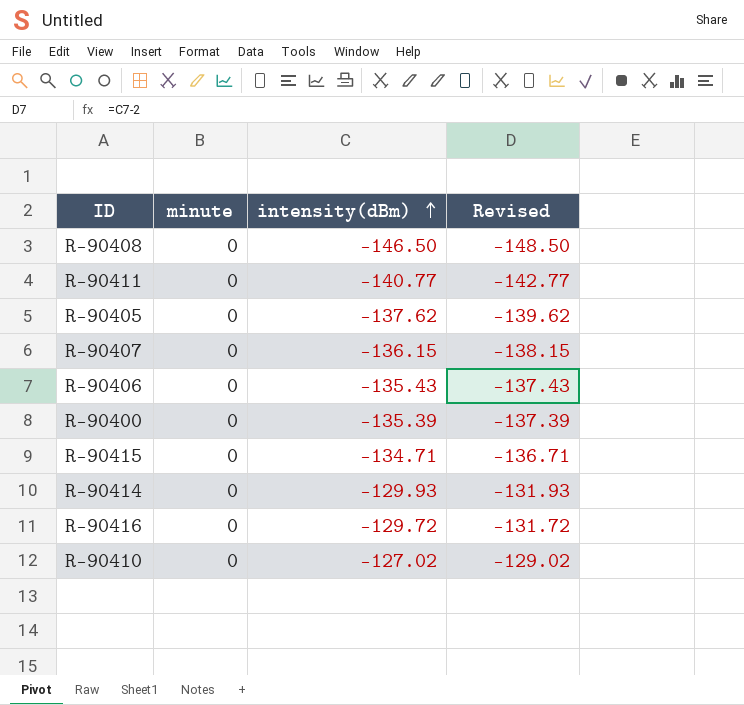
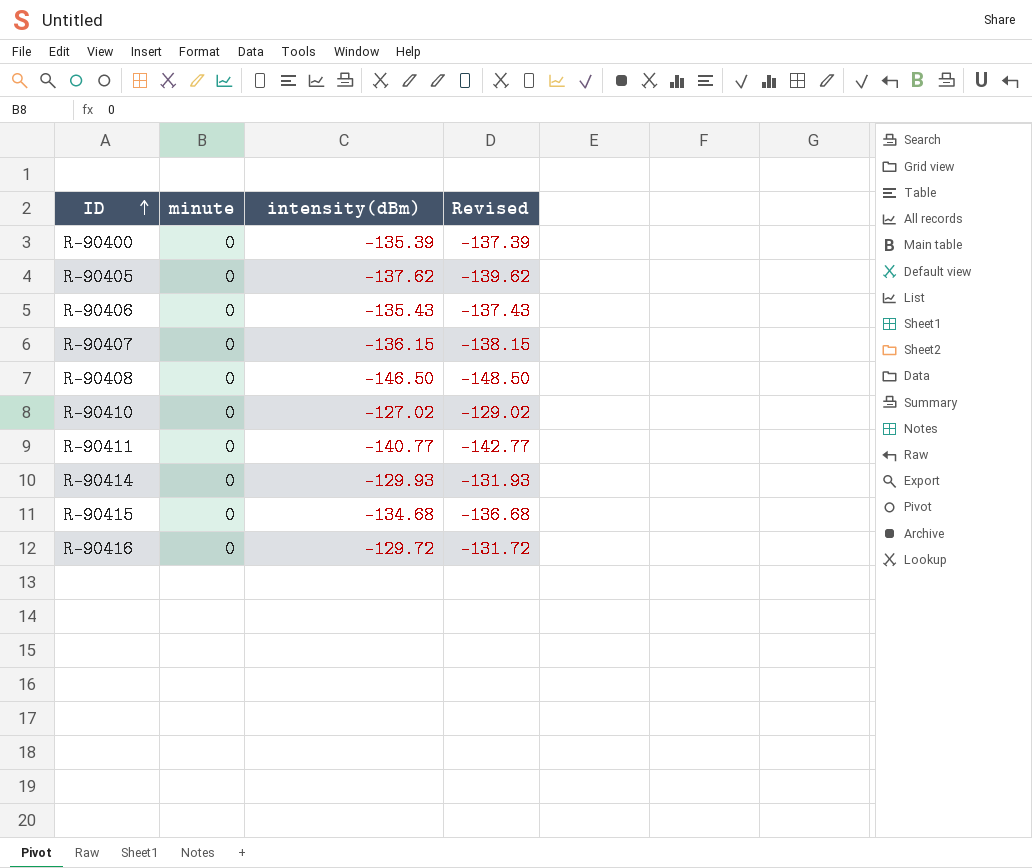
row order: intensity(dBm) ascending -> ID ascending
R-90415 | intensity(dBm): -134.71 -> -134.68
R-90415 | Revised: -136.71 -> -136.68

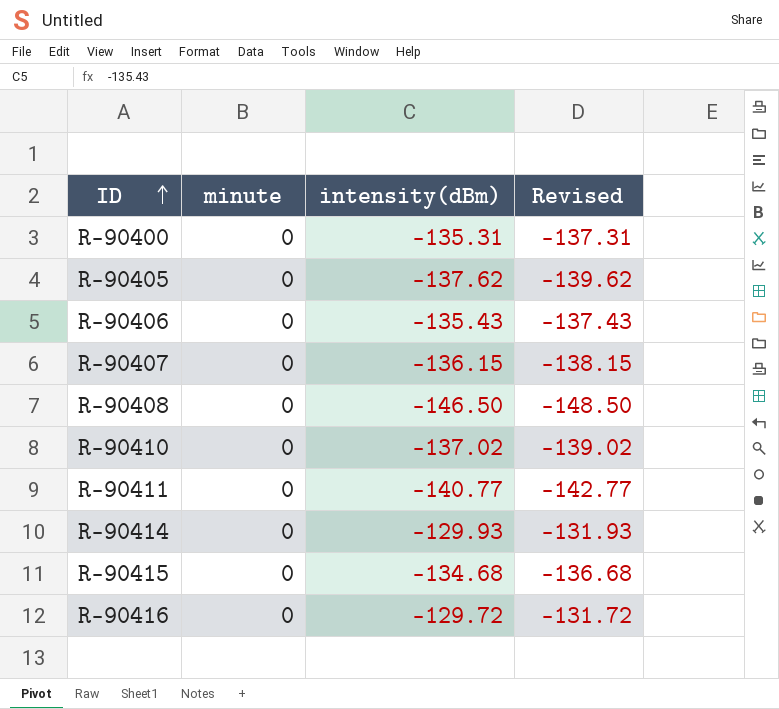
R-90400 | intensity(dBm): -135.39 -> -135.31
R-90400 | Revised: -137.39 -> -137.31
R-90410 | intensity(dBm): -127.02 -> -137.02
R-90410 | Revised: -129.02 -> -139.02

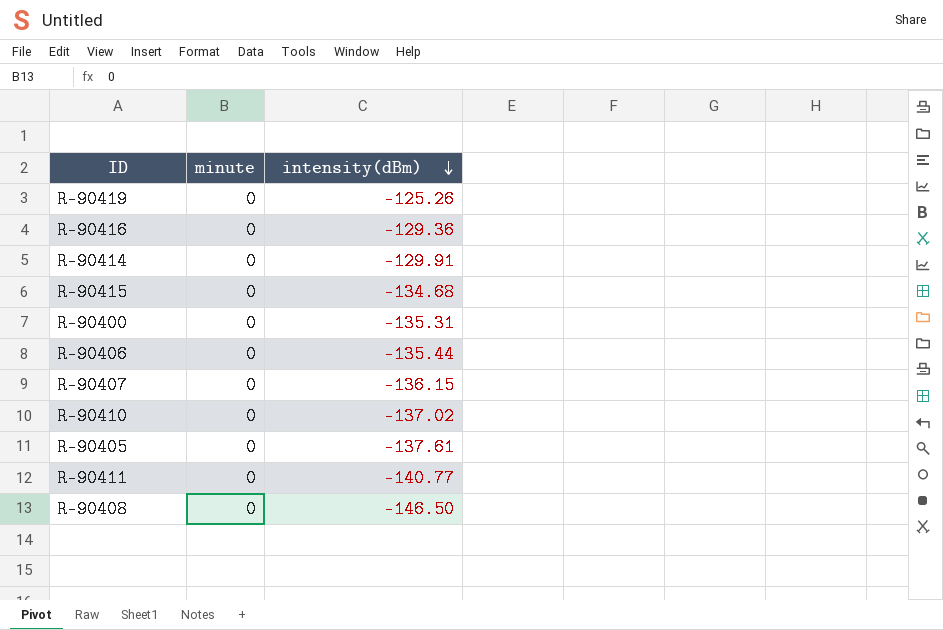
row order: ID ascending -> intensity(dBm) descending
column Revised | formula: [intensity(dBm)] - 2 -> none
row R-90419: none -> 0 | -125.26
R-90416 | intensity(dBm): -129.72 -> -129.36
R-90414 | intensity(dBm): -129.93 -> -129.91
R-90406 | intensity(dBm): -135.43 -> -135.44
R-90405 | intensity(dBm): -137.62 -> -137.61

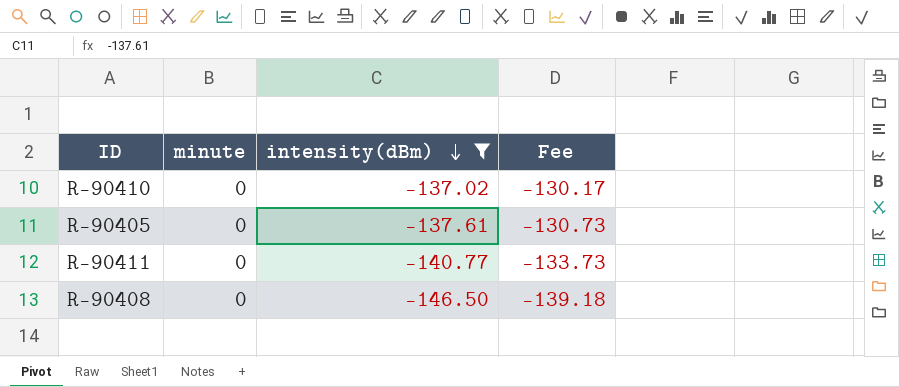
filter: none -> intensity(dBm) <= -137.02
column Fee | formula: none -> [intensity(dBm)] * 0.95

